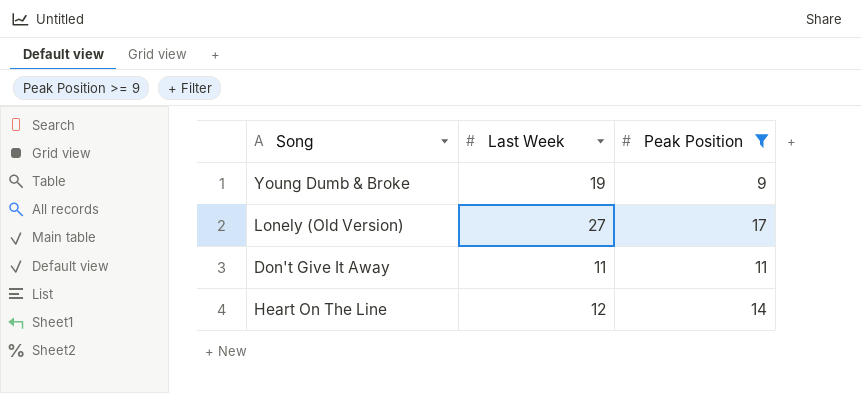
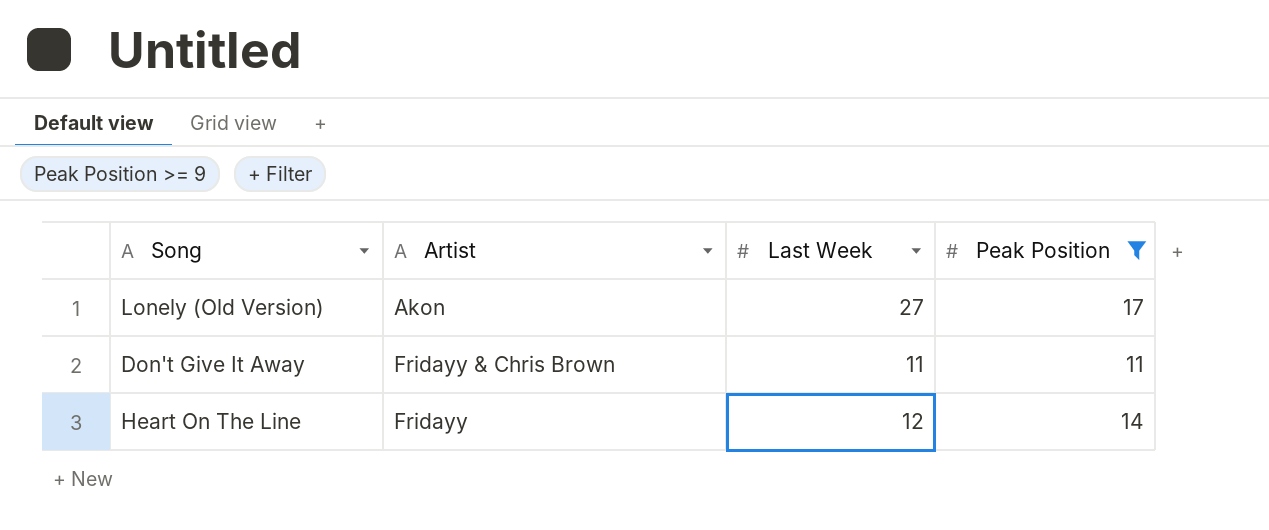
column Artist | position: none -> 2
row Young Dumb & Broke: 19 | 9 -> none

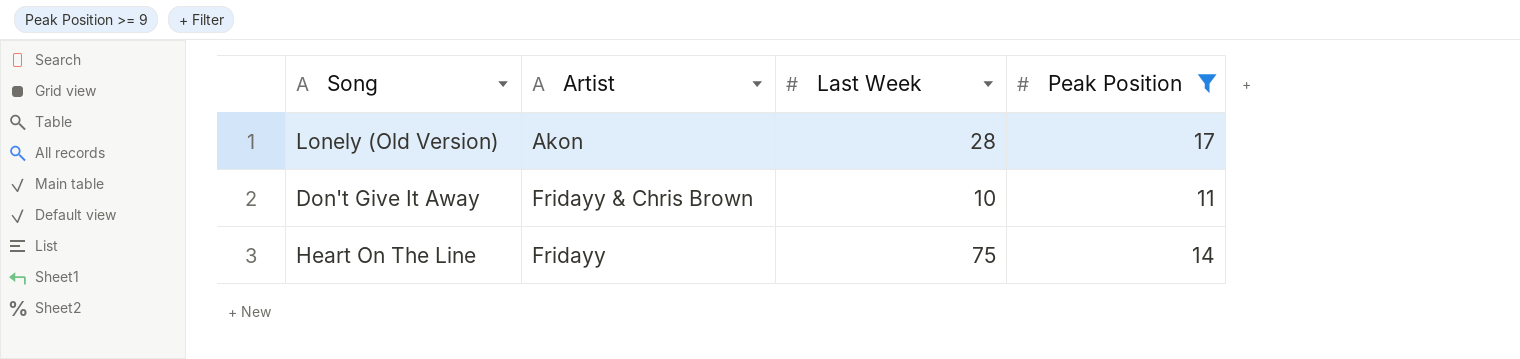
Lonely (Old Version) | Last Week: 27 -> 28
Don't Give It Away | Last Week: 11 -> 10
Heart On The Line | Last Week: 12 -> 75

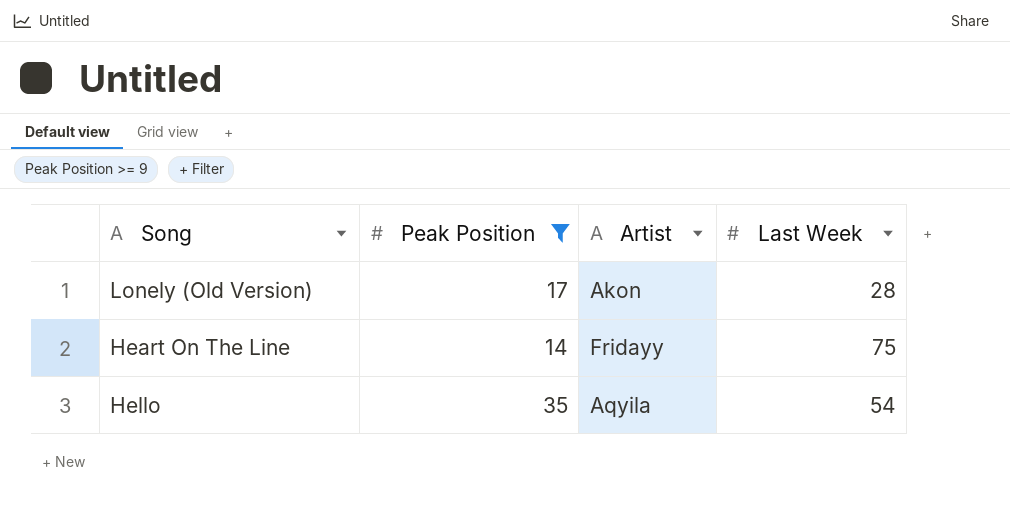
column Peak Position | position: 4 -> 2
row Don't Give It Away: Fridayy & Chris Brown | 10 | 11 -> none
row Hello: none -> 35 | Aqyila | 54

